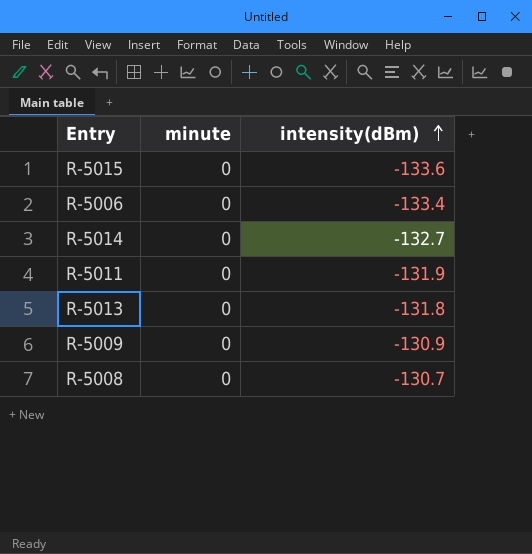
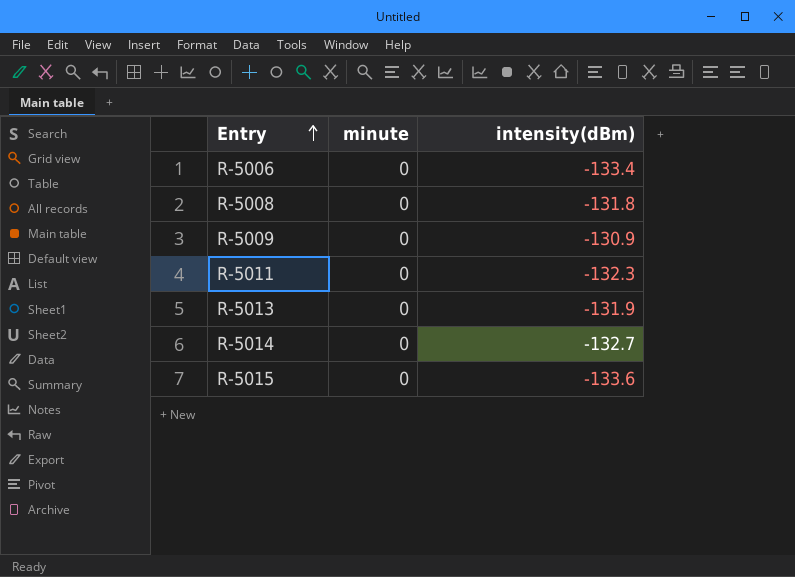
row order: intensity(dBm) ascending -> Entry ascending
R-5008 | intensity(dBm): -130.7 -> -131.8
R-5011 | intensity(dBm): -131.9 -> -132.3
R-5013 | intensity(dBm): -131.8 -> -131.9

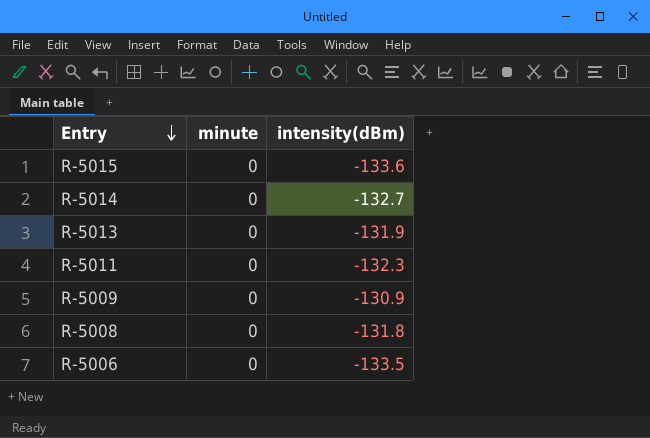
row order: Entry ascending -> Entry descending
R-5006 | intensity(dBm): -133.4 -> -133.5

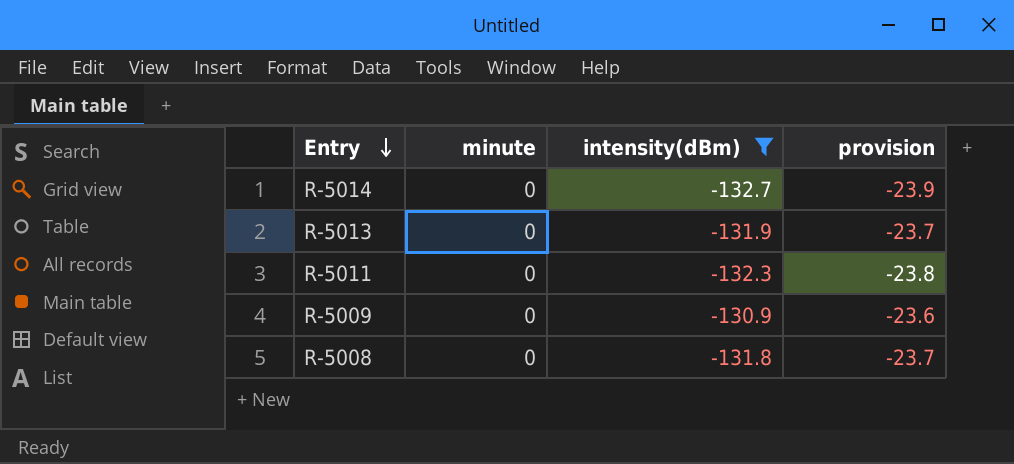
filter: none -> intensity(dBm) >= -132.7
column provision | formula: none -> [intensity(dBm)] * 0.18

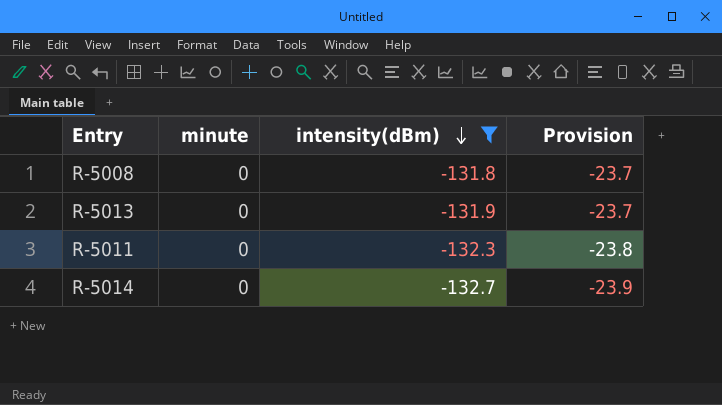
row order: Entry descending -> intensity(dBm) descending
column name: provision -> Provision
row R-5009: 0 | -130.9 | -23.6 -> none

